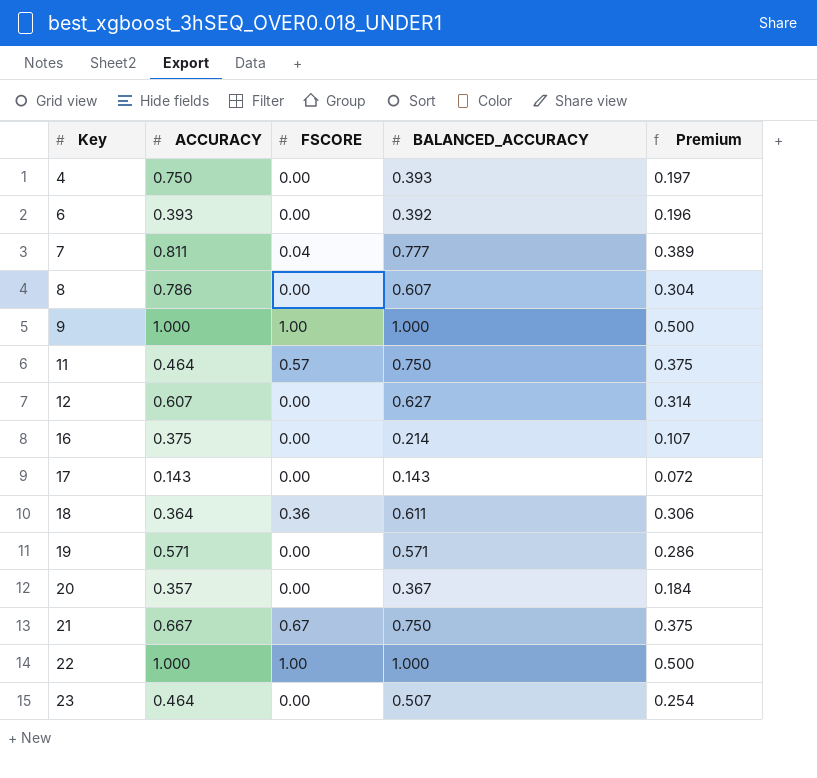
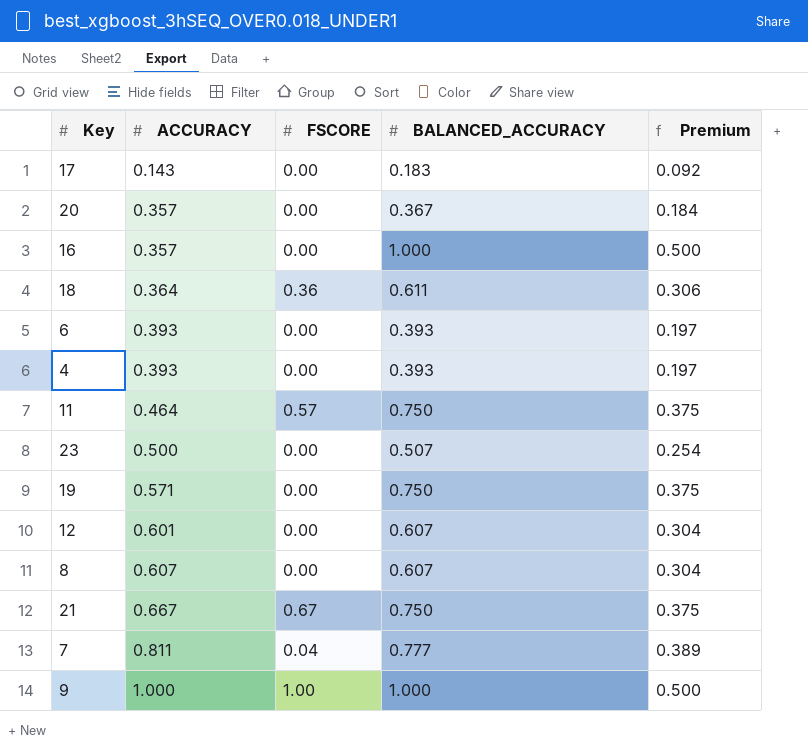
row order: Key ascending -> ACCURACY ascending
row 22: 1.000 | 1.00 | 1.000 | 0.500 -> none
17 | BALANCED_ACCURACY: 0.143 -> 0.183
17 | Premium: 0.072 -> 0.092
16 | ACCURACY: 0.375 -> 0.357
16 | BALANCED_ACCURACY: 0.214 -> 1.000
16 | Premium: 0.107 -> 0.500
6 | BALANCED_ACCURACY: 0.392 -> 0.393
6 | Premium: 0.196 -> 0.197
4 | ACCURACY: 0.750 -> 0.393
23 | ACCURACY: 0.464 -> 0.500
19 | BALANCED_ACCURACY: 0.571 -> 0.750
19 | Premium: 0.286 -> 0.375
12 | ACCURACY: 0.607 -> 0.601
12 | BALANCED_ACCURACY: 0.627 -> 0.607
12 | Premium: 0.314 -> 0.304
8 | ACCURACY: 0.786 -> 0.607

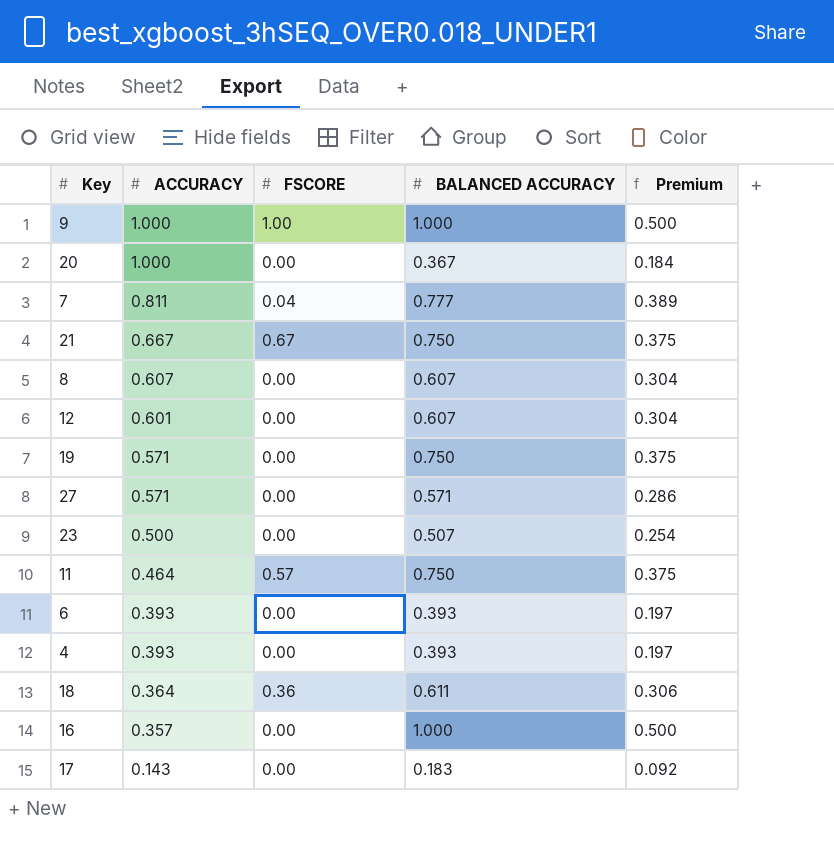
row order: ACCURACY ascending -> ACCURACY descending
column name: BALANCED_ACCURACY -> BALANCED ACCURACY
20 | ACCURACY: 0.357 -> 1.000
row 27: none -> 0.571 | 0.00 | 0.571 | 0.286

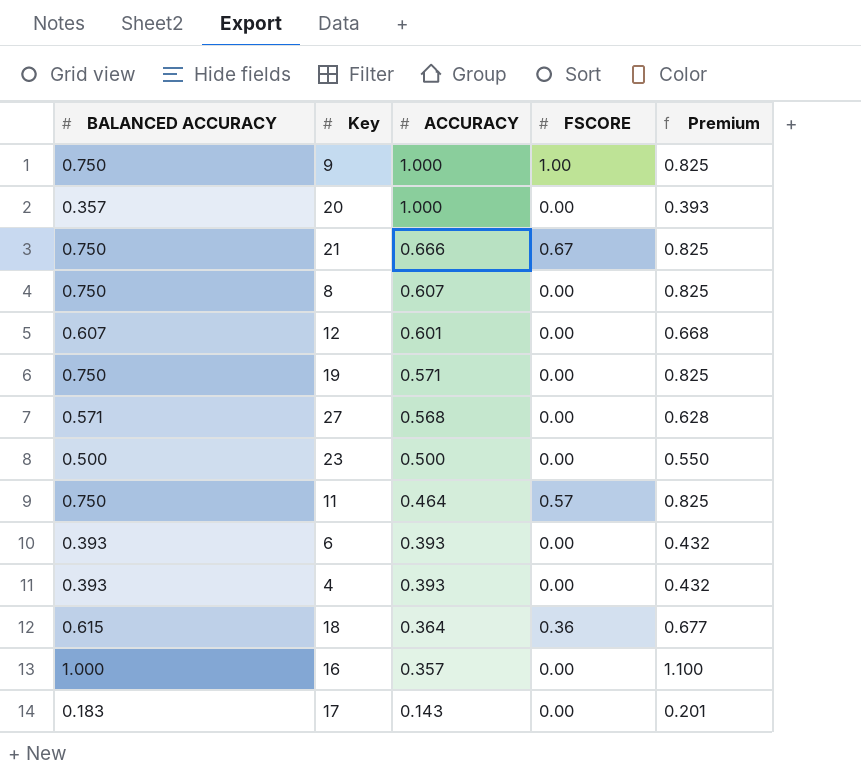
column BALANCED ACCURACY | position: 4 -> 1
column Premium | formula: [BALANCED ACCURACY] * 0.5 -> [BALANCED ACCURACY] * 1.1
row 7: 0.811 | 0.04 | 0.777 | 0.389 -> none
9 | BALANCED ACCURACY: 1.000 -> 0.750
20 | BALANCED ACCURACY: 0.367 -> 0.357
21 | ACCURACY: 0.667 -> 0.666
8 | BALANCED ACCURACY: 0.607 -> 0.750
27 | ACCURACY: 0.571 -> 0.568
23 | BALANCED ACCURACY: 0.507 -> 0.500
18 | BALANCED ACCURACY: 0.611 -> 0.615

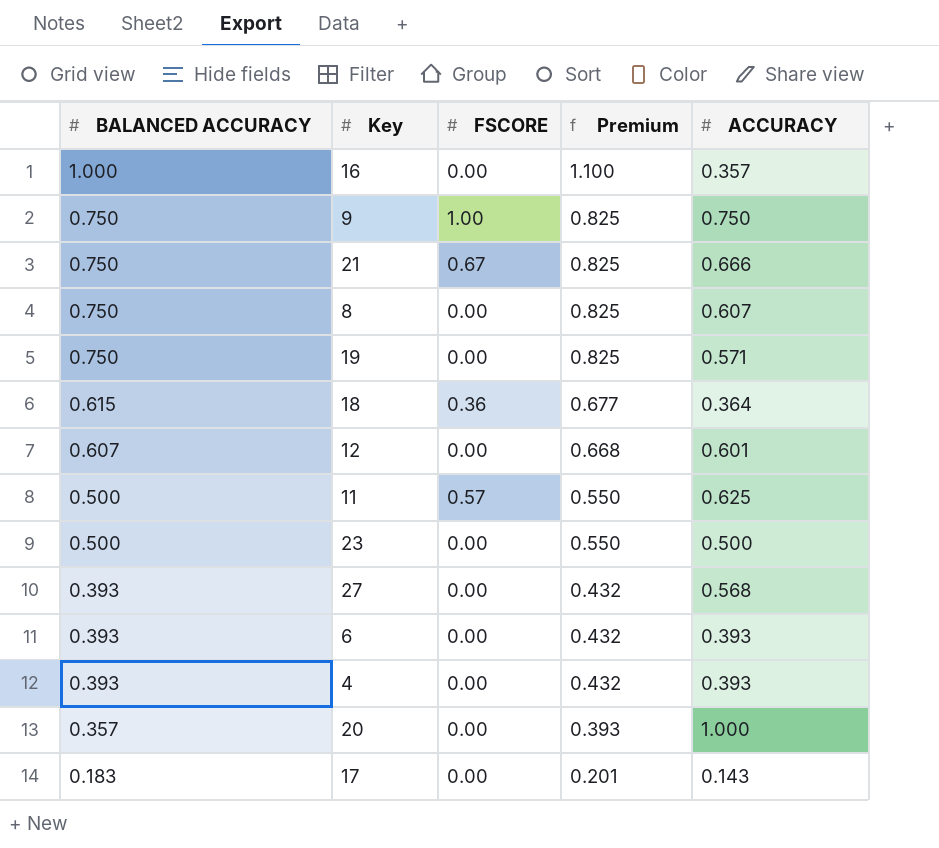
row order: ACCURACY descending -> BALANCED ACCURACY descending
column ACCURACY | position: 3 -> 5
9 | ACCURACY: 1.000 -> 0.750
11 | BALANCED ACCURACY: 0.750 -> 0.500
11 | Premium: 0.825 -> 0.550
11 | ACCURACY: 0.464 -> 0.625
27 | BALANCED ACCURACY: 0.571 -> 0.393
27 | Premium: 0.628 -> 0.432

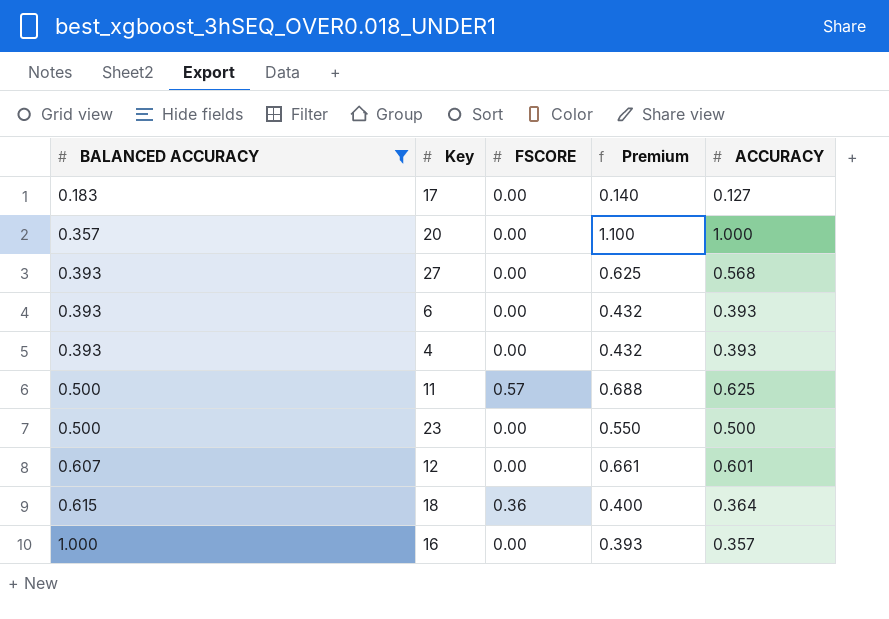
filter: none -> BALANCED ACCURACY != 0.750
row order: BALANCED ACCURACY descending -> BALANCED ACCURACY ascending
column Premium | formula: [BALANCED ACCURACY] * 1.1 -> [ACCURACY] * 1.1
17 | ACCURACY: 0.143 -> 0.127

